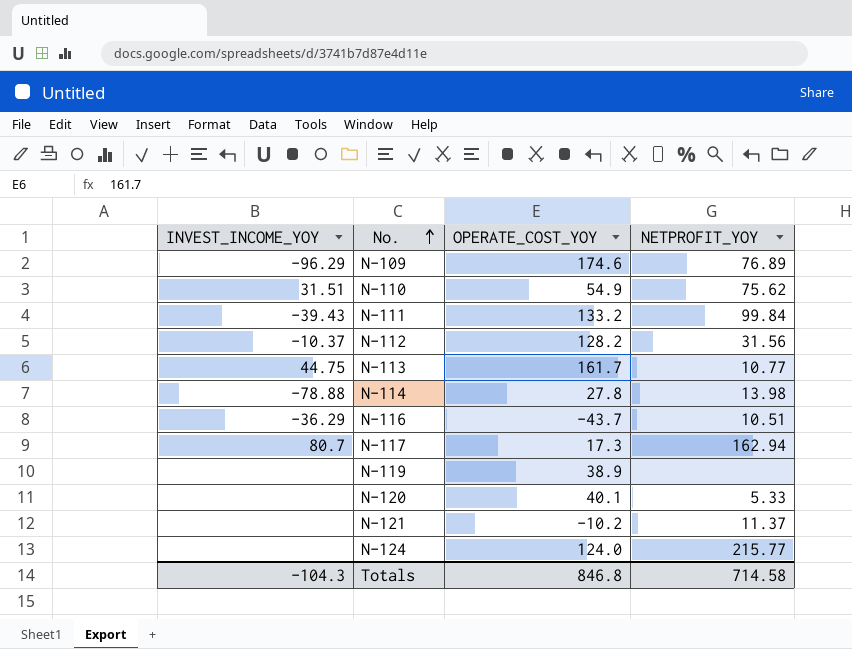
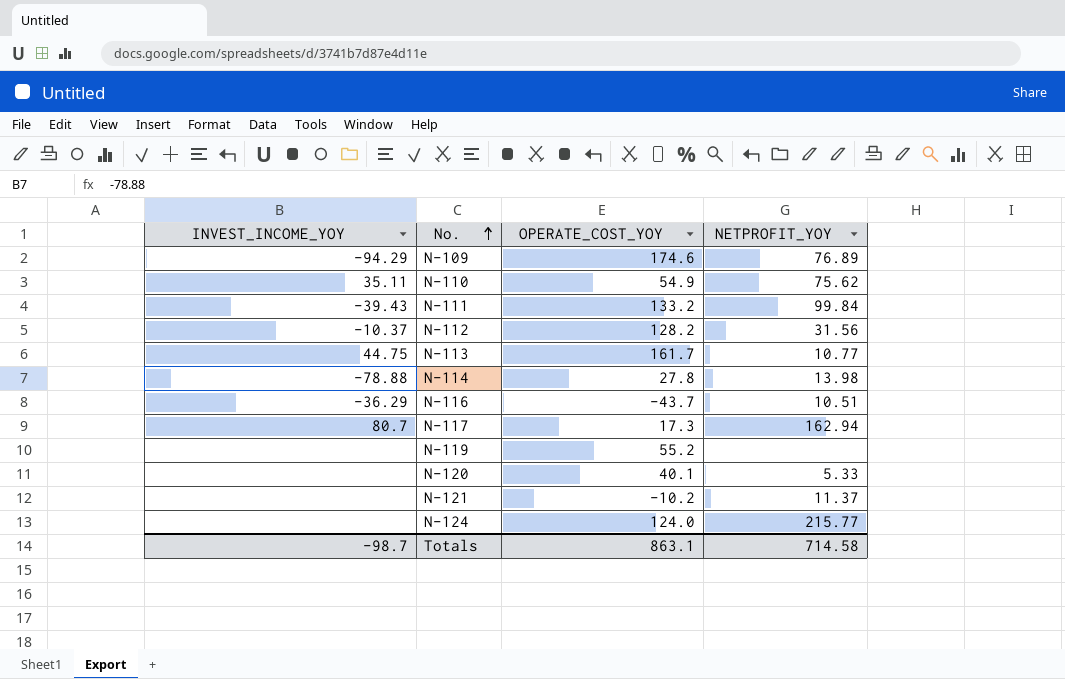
N-109 | INVEST_INCOME_YOY: -96.29 -> -94.29
N-110 | INVEST_INCOME_YOY: 31.51 -> 35.11
N-119 | OPERATE_COST_YOY: 38.9 -> 55.2
Totals | INVEST_INCOME_YOY: -104.3 -> -98.7
Totals | OPERATE_COST_YOY: 846.8 -> 863.1

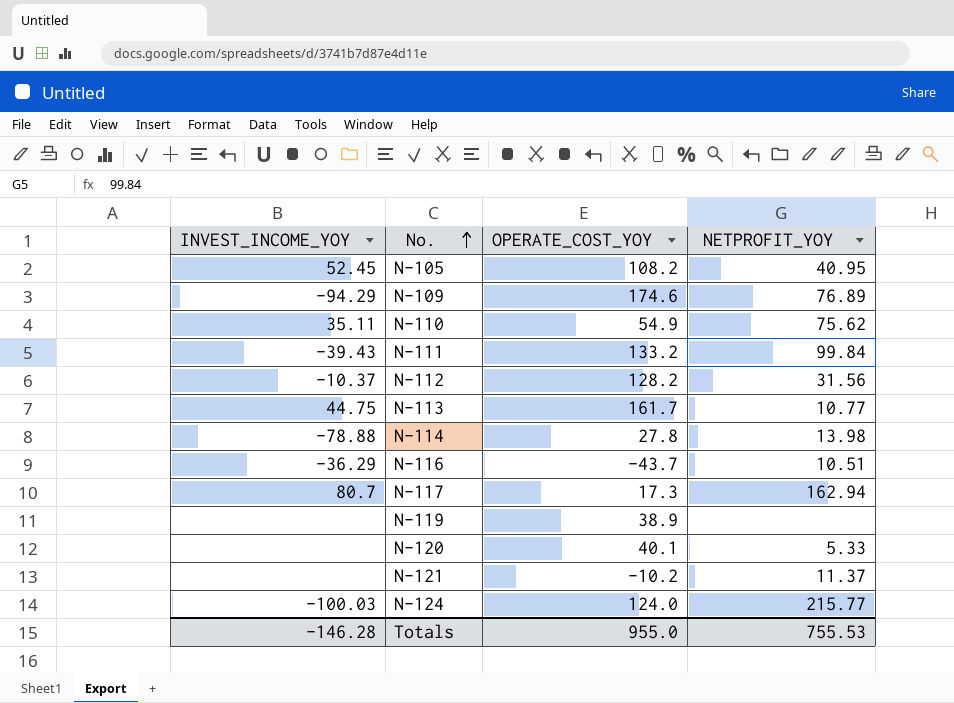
row N-105: none -> 52.45 | 108.2 | 40.95
N-119 | OPERATE_COST_YOY: 55.2 -> 38.9
N-124 | INVEST_INCOME_YOY: none -> -100.03
Totals | INVEST_INCOME_YOY: -98.7 -> -146.28
Totals | OPERATE_COST_YOY: 863.1 -> 955.0
Totals | NETPROFIT_YOY: 714.58 -> 755.53

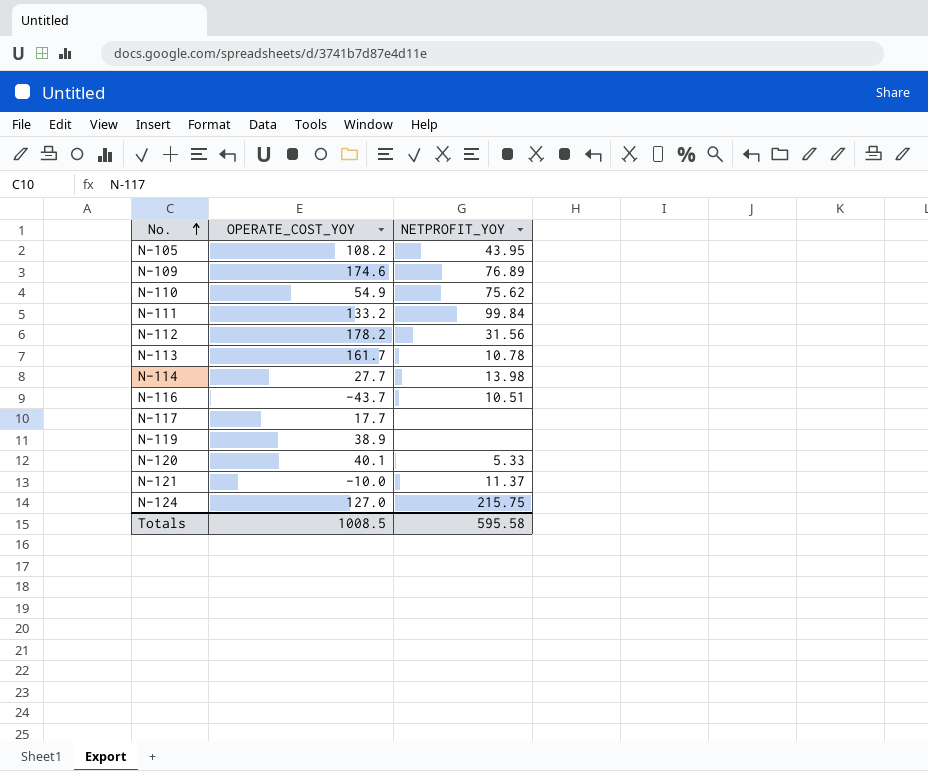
column INVEST_INCOME_YOY | position: 1 -> none
N-105 | NETPROFIT_YOY: 40.95 -> 43.95
N-112 | OPERATE_COST_YOY: 128.2 -> 178.2
N-113 | NETPROFIT_YOY: 10.77 -> 10.78
N-114 | OPERATE_COST_YOY: 27.8 -> 27.7
N-117 | OPERATE_COST_YOY: 17.3 -> 17.7
N-117 | NETPROFIT_YOY: 162.94 -> none
N-121 | OPERATE_COST_YOY: -10.2 -> -10.0
N-124 | OPERATE_COST_YOY: 124.0 -> 127.0
N-124 | NETPROFIT_YOY: 215.77 -> 215.75
Totals | OPERATE_COST_YOY: 955.0 -> 1008.5
Totals | NETPROFIT_YOY: 755.53 -> 595.58

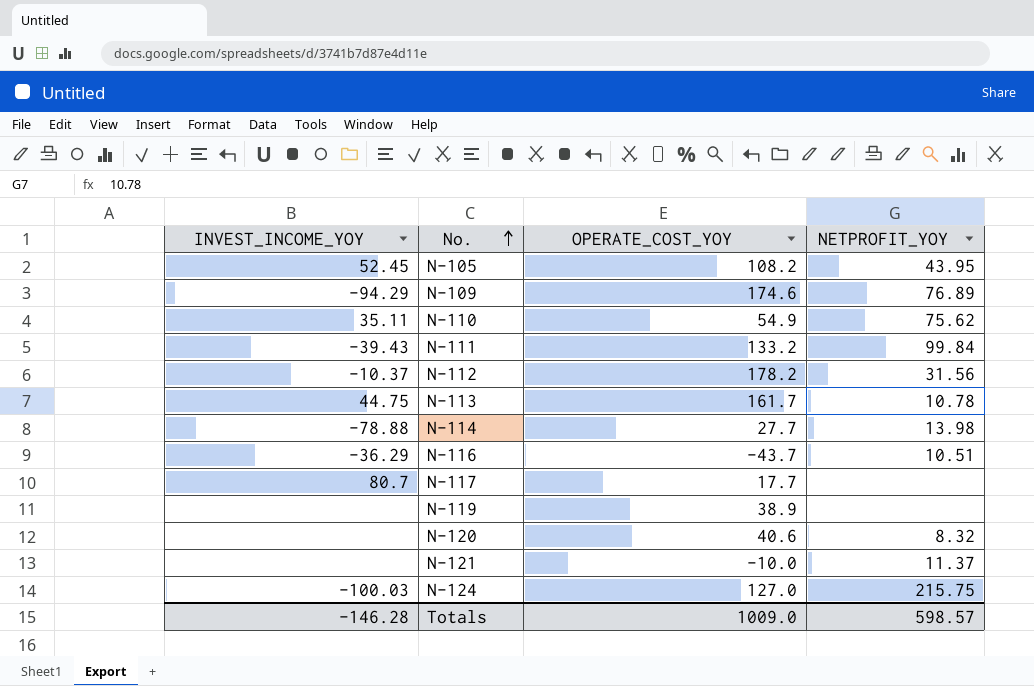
column INVEST_INCOME_YOY | position: none -> 1
N-120 | OPERATE_COST_YOY: 40.1 -> 40.6
N-120 | NETPROFIT_YOY: 5.33 -> 8.32
Totals | OPERATE_COST_YOY: 1008.5 -> 1009.0
Totals | NETPROFIT_YOY: 595.58 -> 598.57

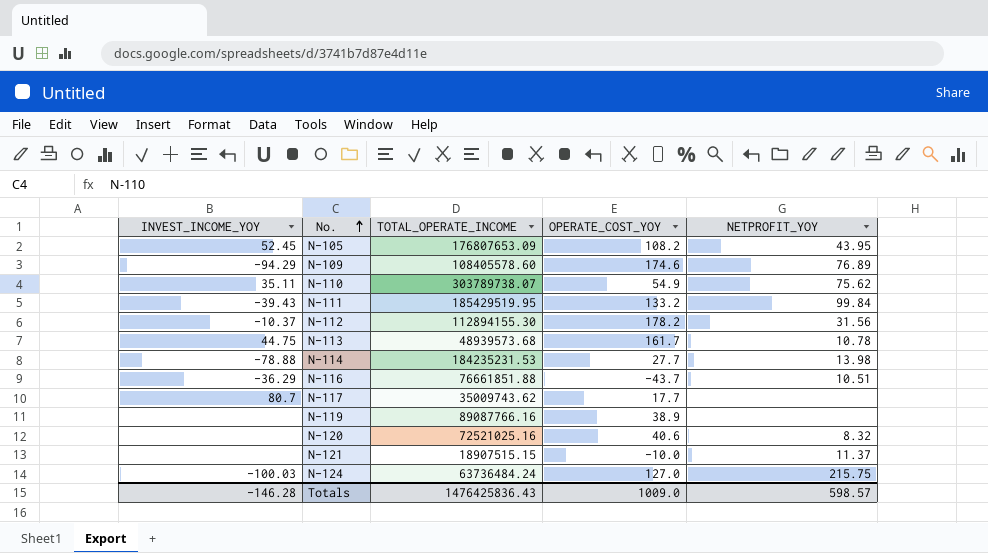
column TOTAL_OPERATE_INCOME | position: none -> 3

